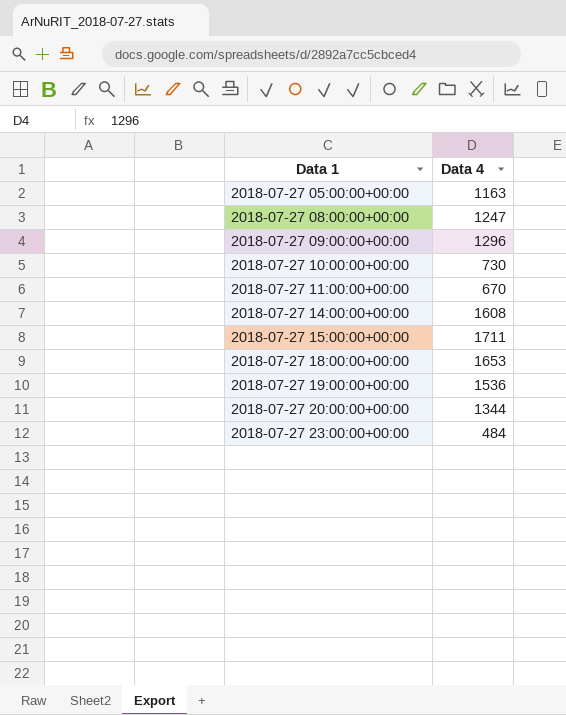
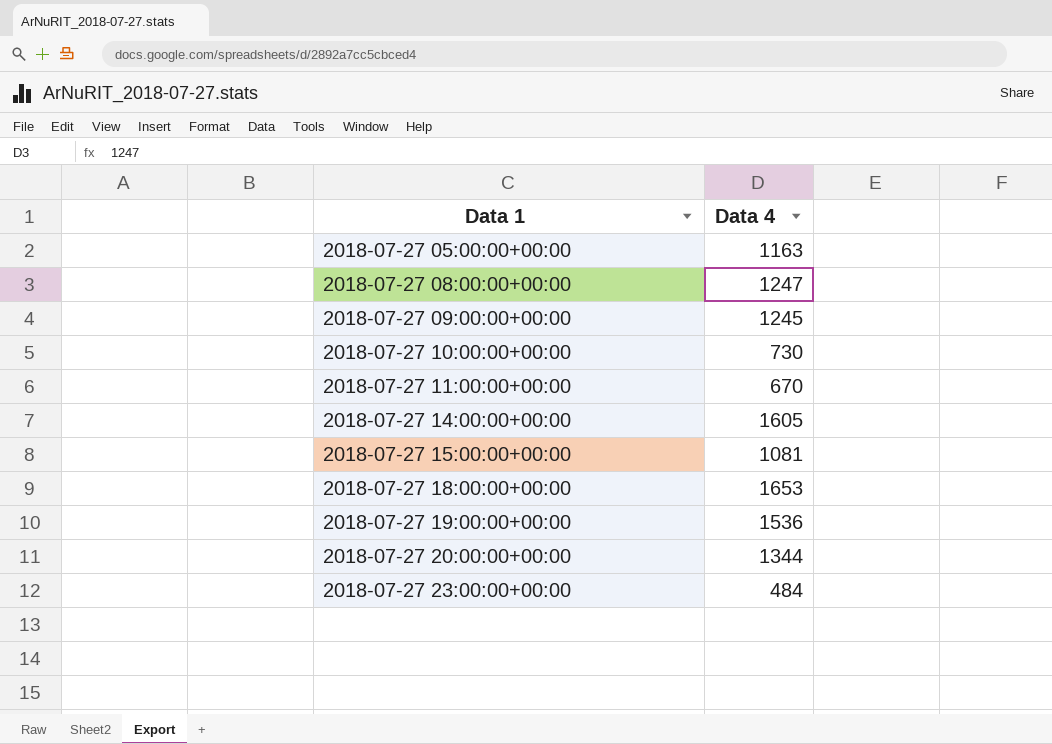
2018-07-27 09:00:00+00:00 | Data 4: 1296 -> 1245
2018-07-27 14:00:00+00:00 | Data 4: 1608 -> 1605
2018-07-27 15:00:00+00:00 | Data 4: 1711 -> 1081

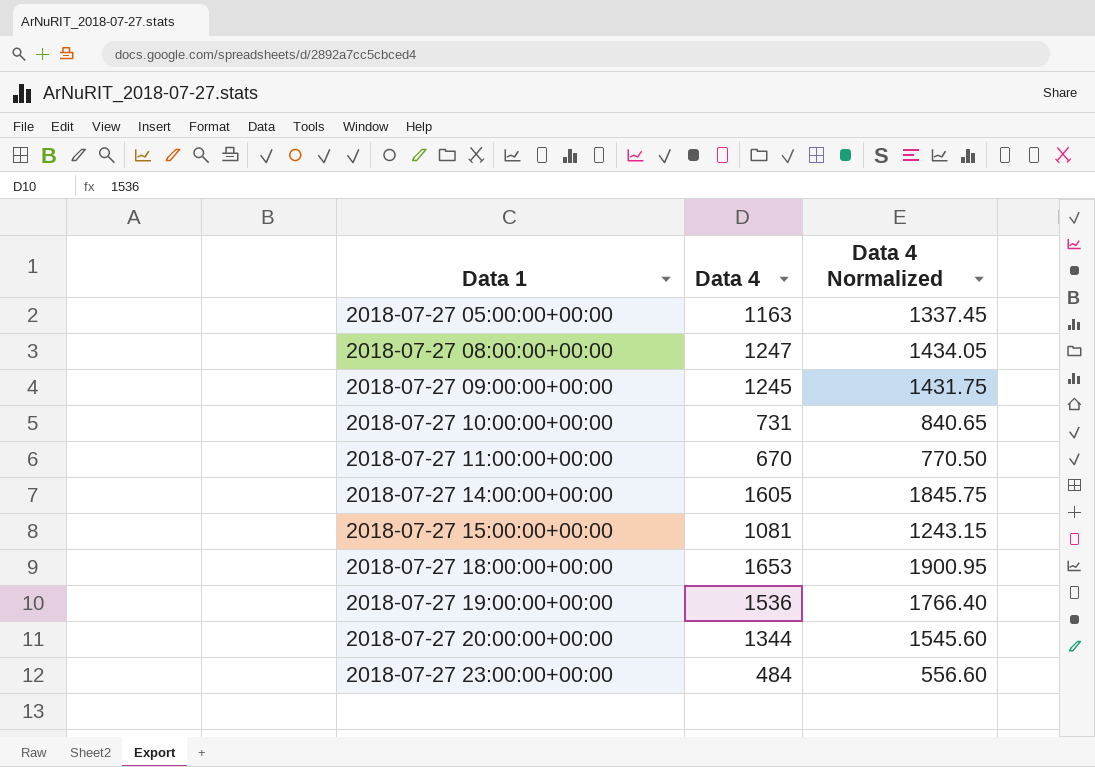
column Data 4 Normalized | formula: none -> [Data 4] * 1.15
2018-07-27 10:00:00+00:00 | Data 4: 730 -> 731

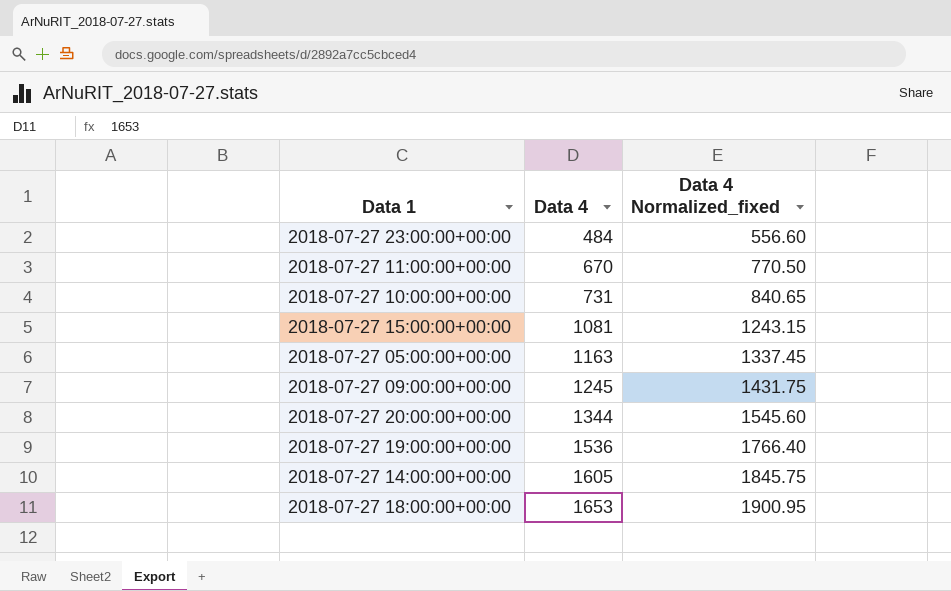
row order: Data 1 ascending -> Data 4 ascending
column name: Data 4 Normalized -> Data 4 Normalized_fixed
row 2018-07-27 08:00:00+00:00: 1247 | 1434.05 -> none

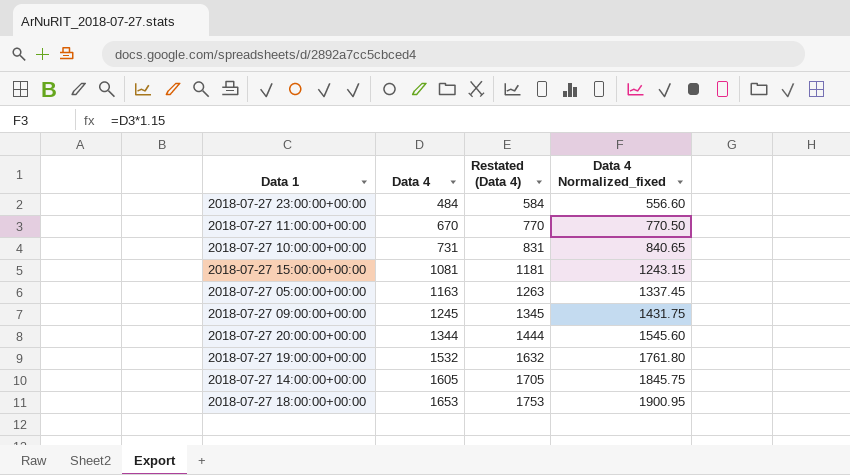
column Restated (Data 4) | formula: none -> [Data 4] + 100
2018-07-27 19:00:00+00:00 | Data 4: 1536 -> 1532
2018-07-27 19:00:00+00:00 | Data 4 Normalized_fixed: 1766.40 -> 1761.80

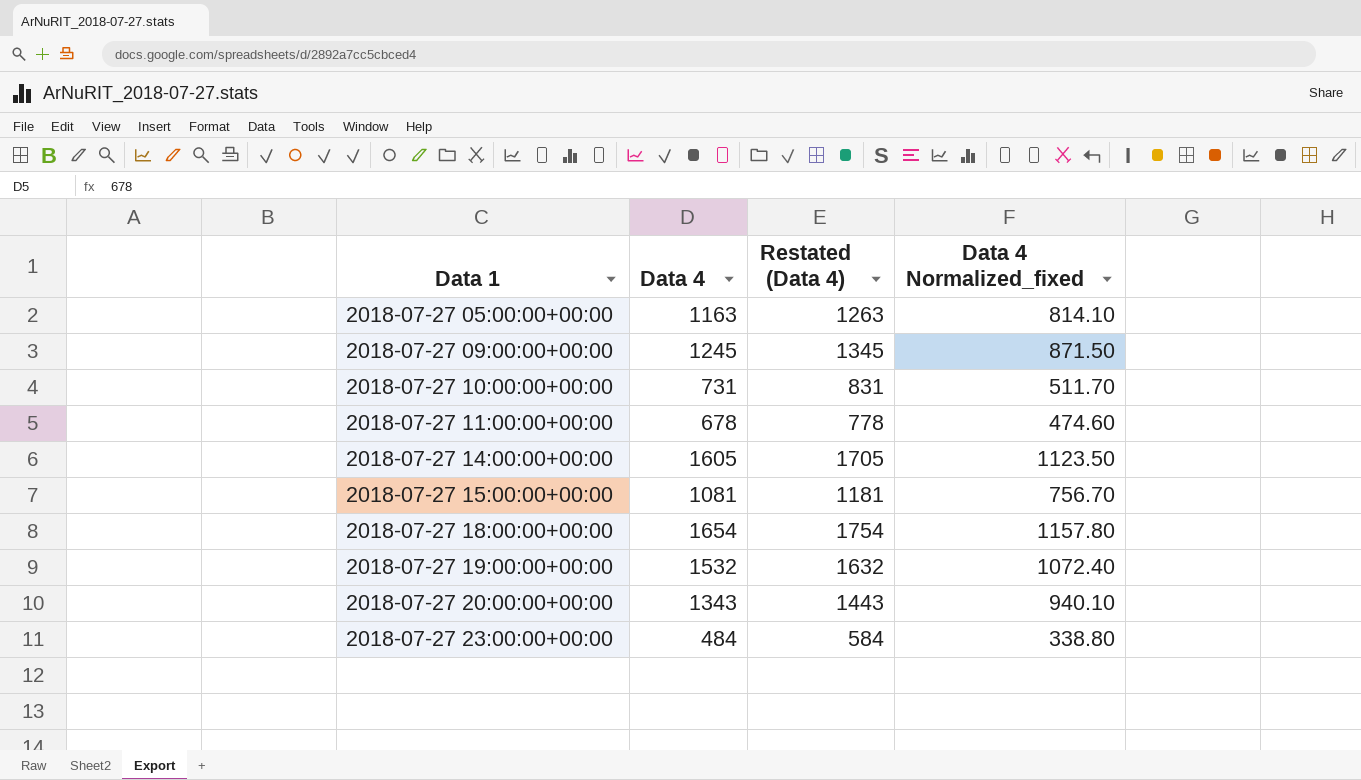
row order: Data 4 ascending -> Data 1 ascending
column Data 4 Normalized_fixed | formula: [Data 4] * 1.15 -> [Data 4] * 0.7
2018-07-27 11:00:00+00:00 | Data 4: 670 -> 678
2018-07-27 11:00:00+00:00 | Restated (Data 4): 770 -> 778
2018-07-27 18:00:00+00:00 | Data 4: 1653 -> 1654
2018-07-27 18:00:00+00:00 | Restated (Data 4): 1753 -> 1754
2018-07-27 20:00:00+00:00 | Data 4: 1344 -> 1343
2018-07-27 20:00:00+00:00 | Restated (Data 4): 1444 -> 1443

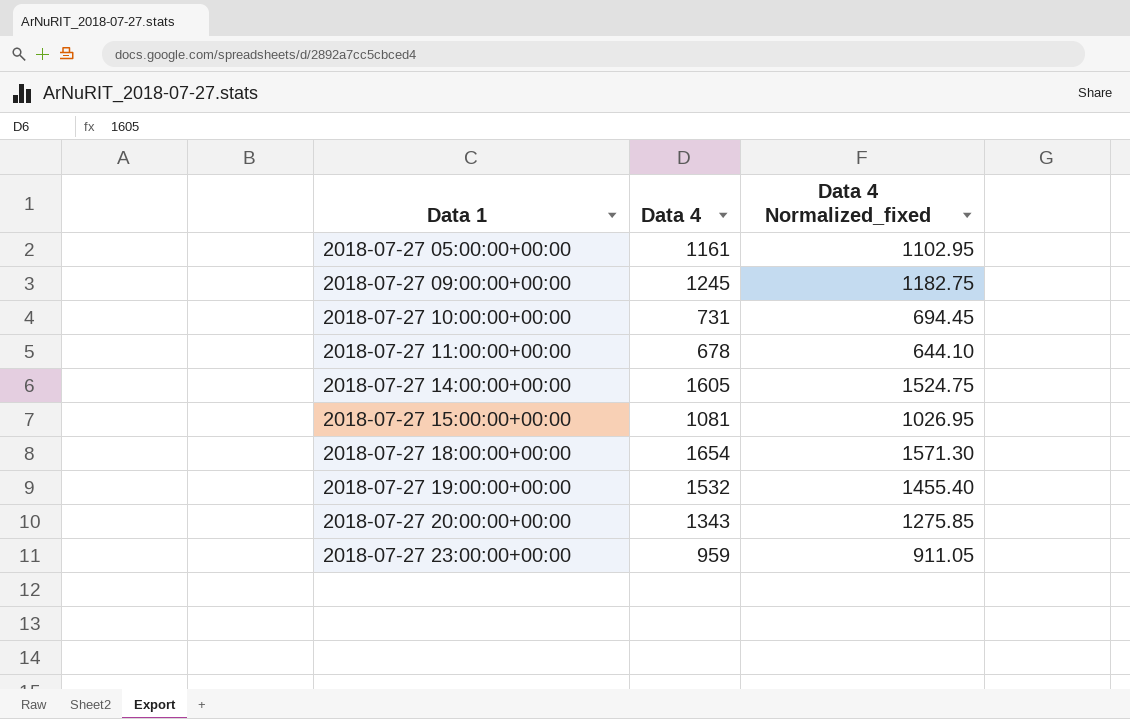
column Restated (Data 4) | formula: [Data 4] + 100 -> none
column Data 4 Normalized_fixed | formula: [Data 4] * 0.7 -> [Data 4] * 0.95
2018-07-27 05:00:00+00:00 | Data 4: 1163 -> 1161
2018-07-27 23:00:00+00:00 | Data 4: 484 -> 959

